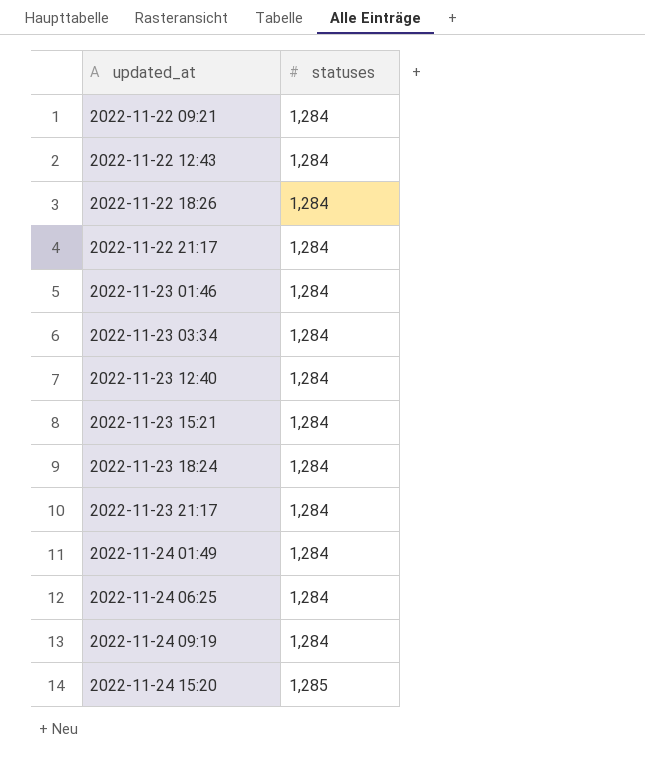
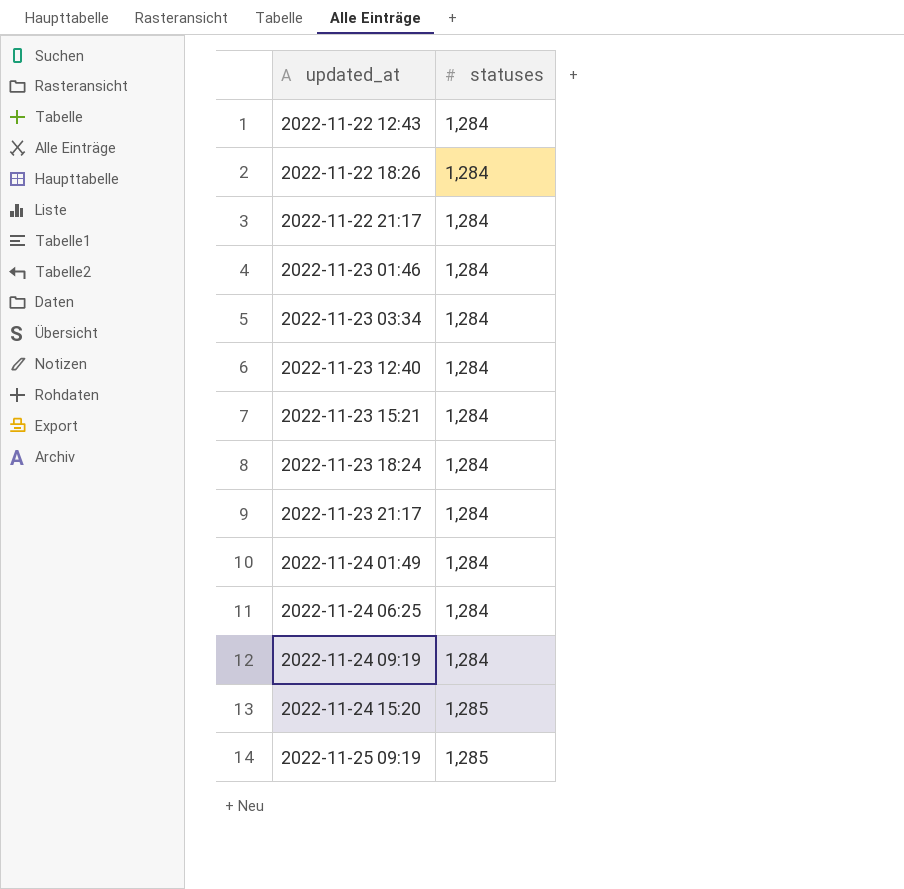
row 2022-11-22 09:21: 1,284 -> none
row 2022-11-25 09:19: none -> 1,285

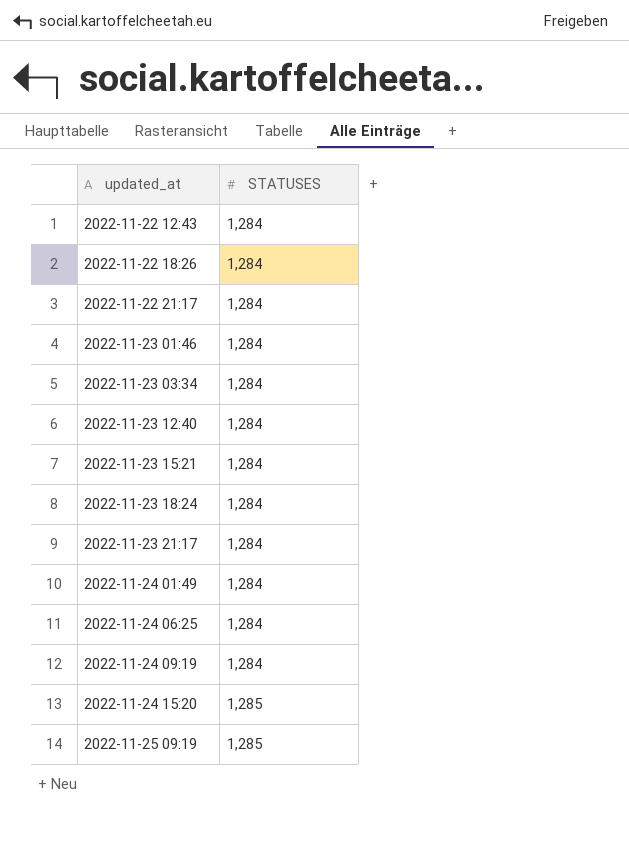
column name: statuses -> STATUSES

